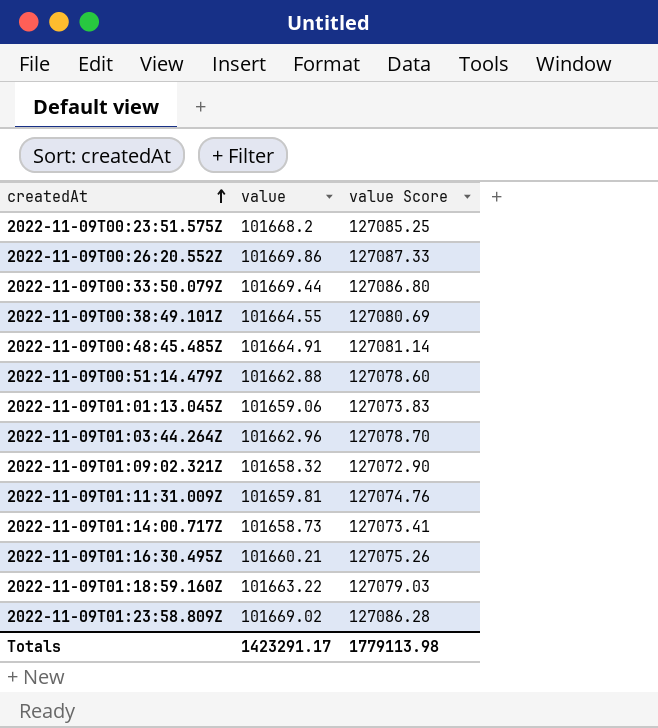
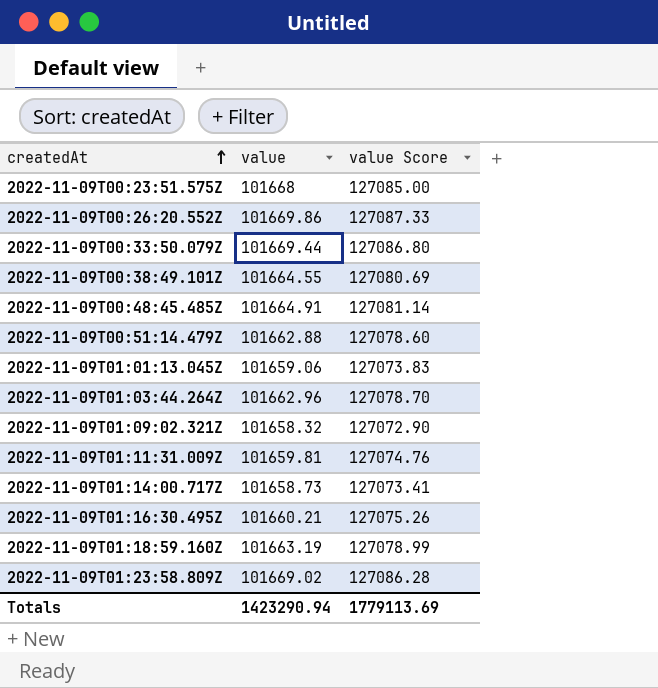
2022-11-09T00:23:51.575Z | value: 101668.2 -> 101668
2022-11-09T00:23:51.575Z | value Score: 127085.25 -> 127085.00
2022-11-09T01:18:59.160Z | value: 101663.22 -> 101663.19
2022-11-09T01:18:59.160Z | value Score: 127079.03 -> 127078.99
Totals | value: 1423291.17 -> 1423290.94
Totals | value Score: 1779113.98 -> 1779113.69

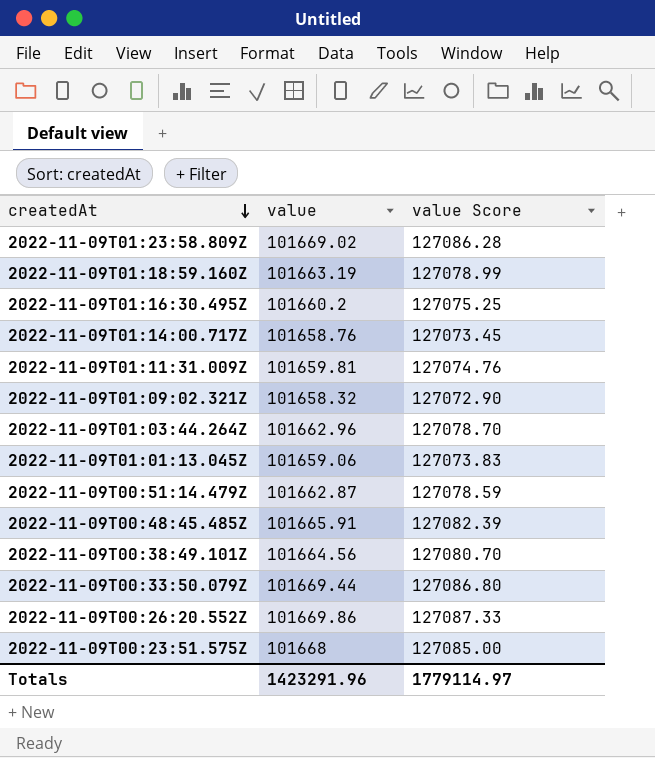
row order: createdAt ascending -> createdAt descending
2022-11-09T01:16:30.495Z | value: 101660.21 -> 101660.2
2022-11-09T01:16:30.495Z | value Score: 127075.26 -> 127075.25
2022-11-09T01:14:00.717Z | value: 101658.73 -> 101658.76
2022-11-09T01:14:00.717Z | value Score: 127073.41 -> 127073.45
2022-11-09T00:51:14.479Z | value: 101662.88 -> 101662.87
2022-11-09T00:51:14.479Z | value Score: 127078.60 -> 127078.59
2022-11-09T00:48:45.485Z | value: 101664.91 -> 101665.91
2022-11-09T00:48:45.485Z | value Score: 127081.14 -> 127082.39
2022-11-09T00:38:49.101Z | value: 101664.55 -> 101664.56
2022-11-09T00:38:49.101Z | value Score: 127080.69 -> 127080.70
Totals | value: 1423290.94 -> 1423291.96
Totals | value Score: 1779113.69 -> 1779114.97

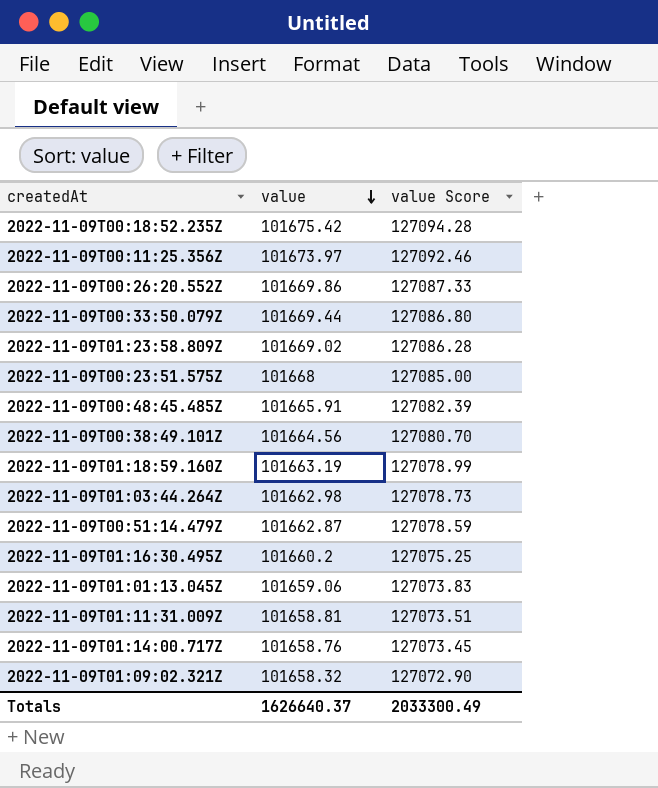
row order: createdAt descending -> value descending
row 2022-11-09T00:18:52.235Z: none -> 101675.42 | 127094.28
row 2022-11-09T00:11:25.356Z: none -> 101673.97 | 127092.46
2022-11-09T01:03:44.264Z | value: 101662.96 -> 101662.98
2022-11-09T01:03:44.264Z | value Score: 127078.70 -> 127078.73
2022-11-09T01:11:31.009Z | value: 101659.81 -> 101658.81
2022-11-09T01:11:31.009Z | value Score: 127074.76 -> 127073.51
Totals | value: 1423291.96 -> 1626640.37
Totals | value Score: 1779114.97 -> 2033300.49

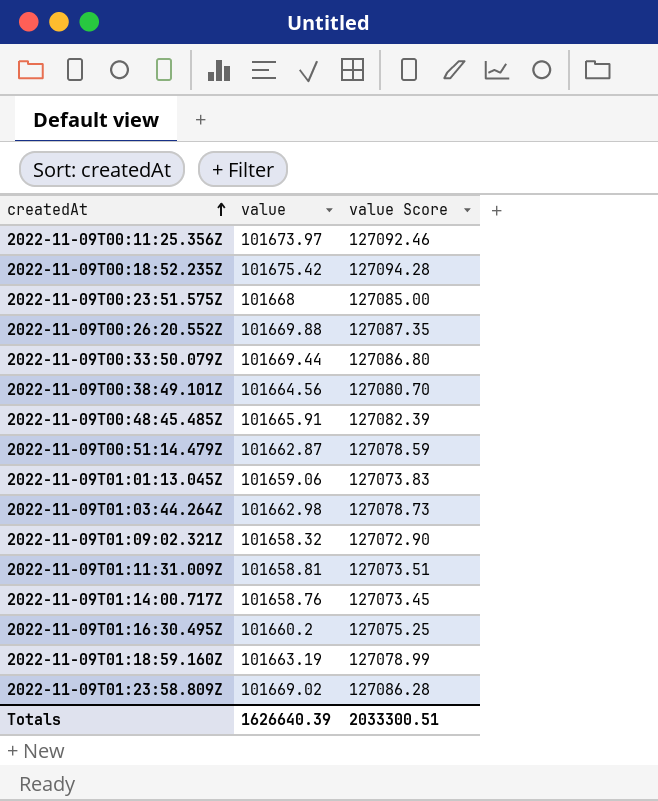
row order: value descending -> createdAt ascending
2022-11-09T00:26:20.552Z | value: 101669.86 -> 101669.88
2022-11-09T00:26:20.552Z | value Score: 127087.33 -> 127087.35
Totals | value: 1626640.37 -> 1626640.39
Totals | value Score: 2033300.49 -> 2033300.51

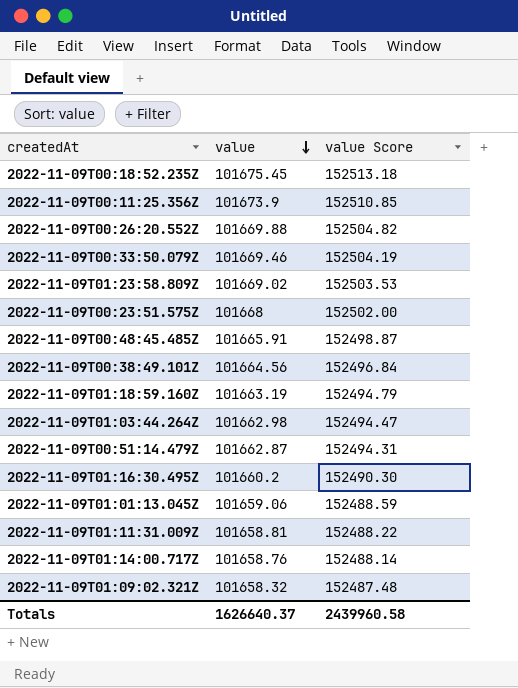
row order: createdAt ascending -> value descending
column value Score | formula: [value] * 1.25 -> [value] * 1.5
2022-11-09T00:18:52.235Z | value: 101675.42 -> 101675.45
2022-11-09T00:11:25.356Z | value: 101673.97 -> 101673.9
2022-11-09T00:33:50.079Z | value: 101669.44 -> 101669.46
Totals | value: 1626640.39 -> 1626640.37
Totals | value Score: 2033300.51 -> 2439960.58

